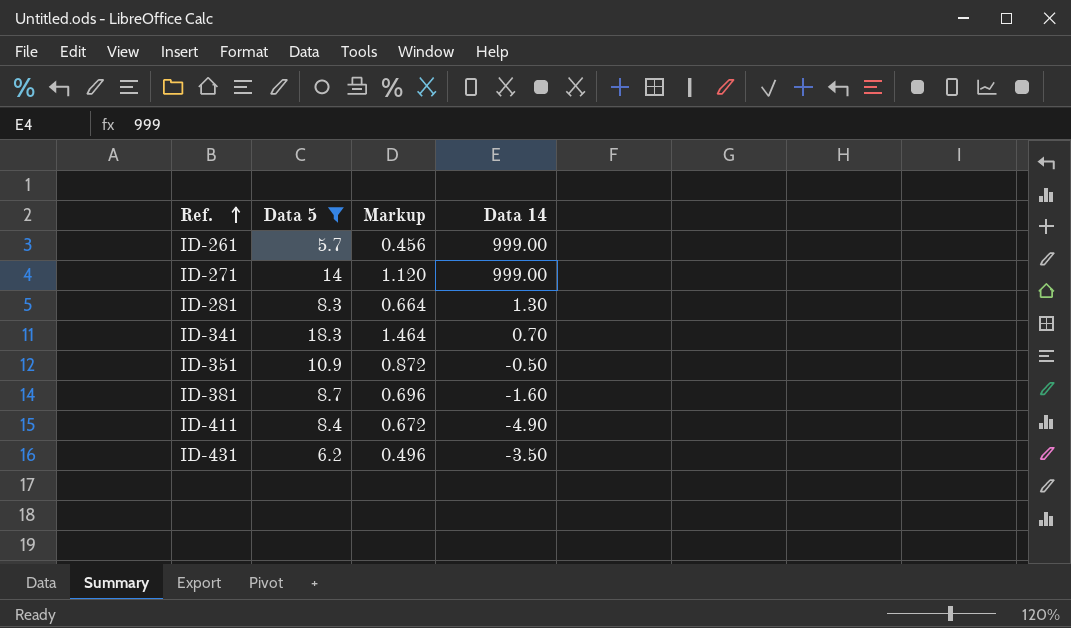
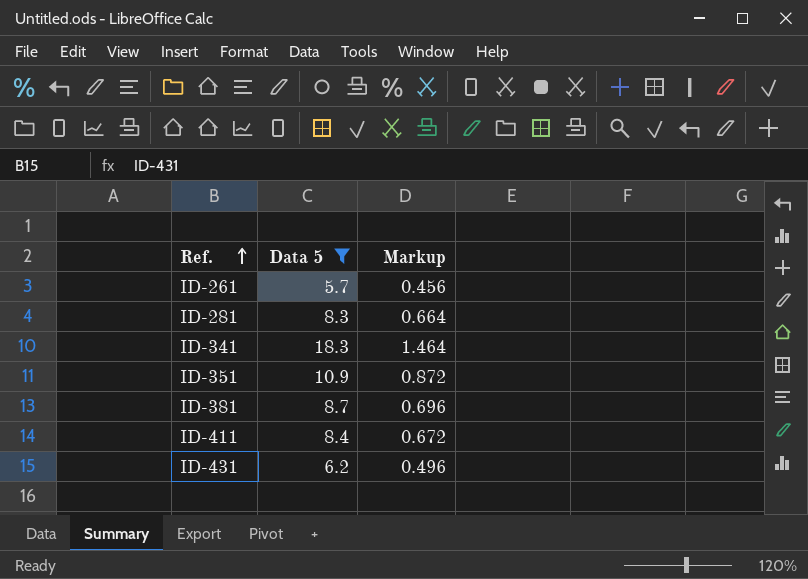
column Data 14 | position: 4 -> none
row ID-271: 14 | 1.120 | 999.00 -> none

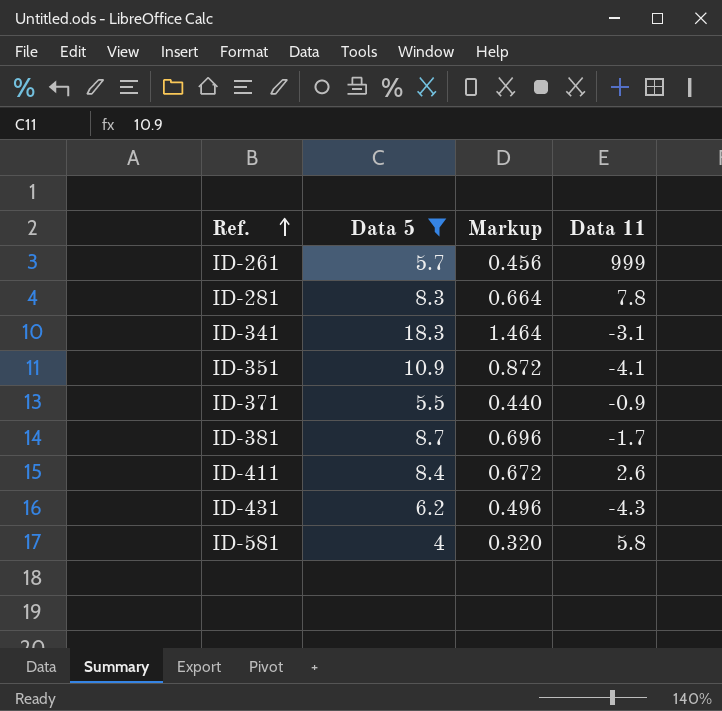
column Data 11 | position: none -> 4
row ID-371: none -> 5.5 | 0.440 | -0.9
row ID-581: none -> 4 | 0.320 | 5.8

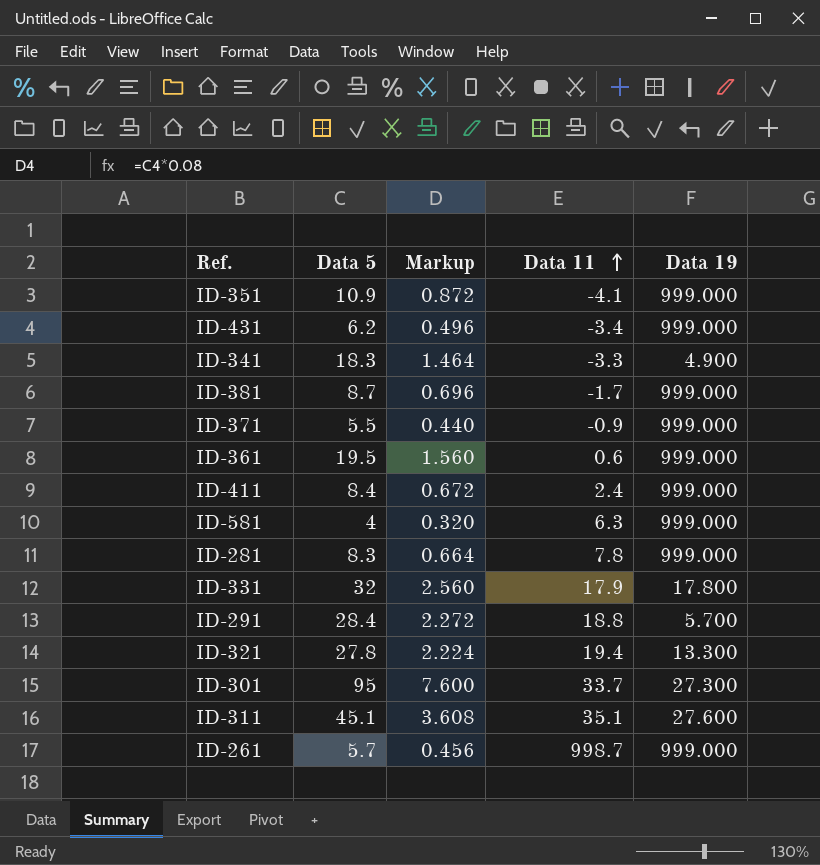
filter: Data 5 <= 18.3 -> none
row order: Ref. ascending -> Data 11 ascending
column Data 19 | position: none -> 5
ID-431 | Data 11: -4.3 -> -3.4
ID-341 | Data 11: -3.1 -> -3.3
ID-411 | Data 11: 2.6 -> 2.4
ID-581 | Data 11: 5.8 -> 6.3
ID-261 | Data 11: 999 -> 998.7

